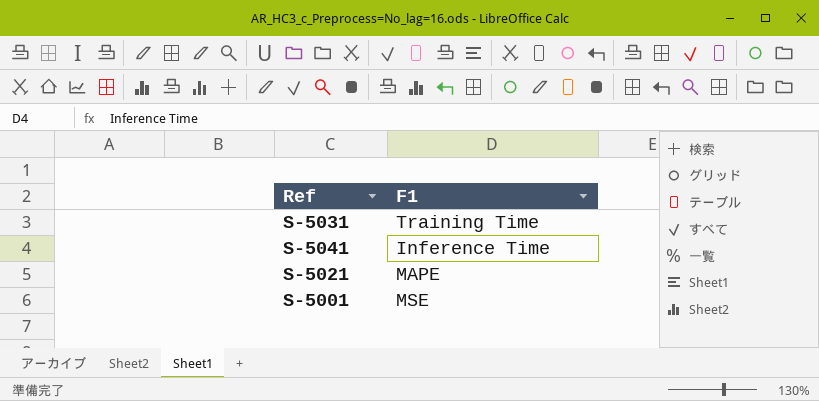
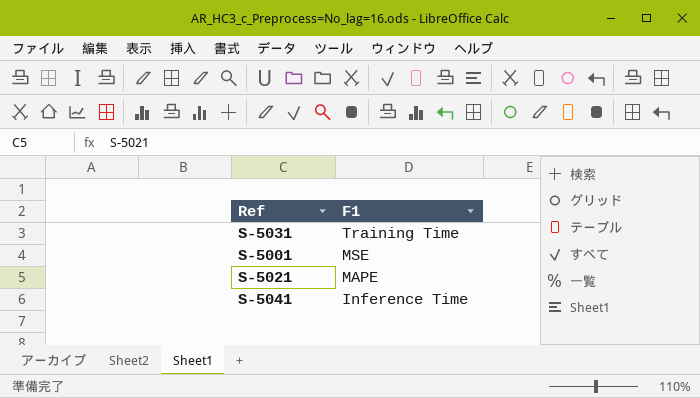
row order: none -> F1 descending

